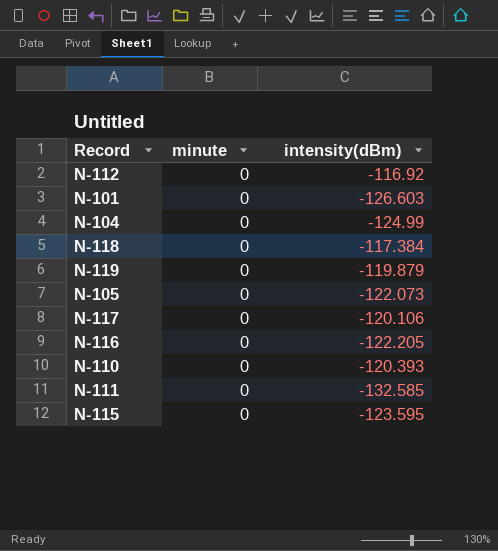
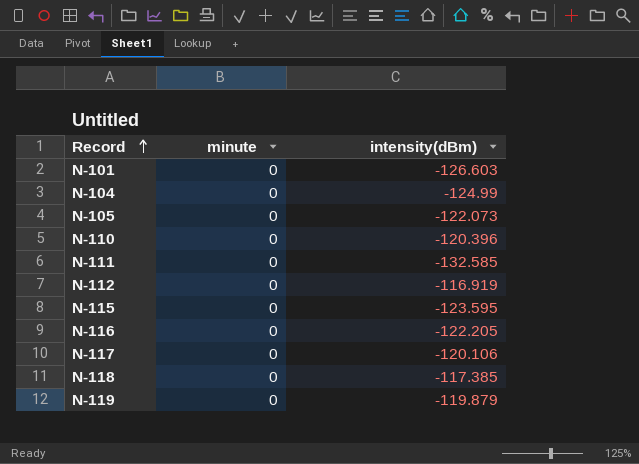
row order: none -> Record ascending
N-110 | intensity(dBm): -120.393 -> -120.396
N-112 | intensity(dBm): -116.92 -> -116.919
N-118 | intensity(dBm): -117.384 -> -117.385

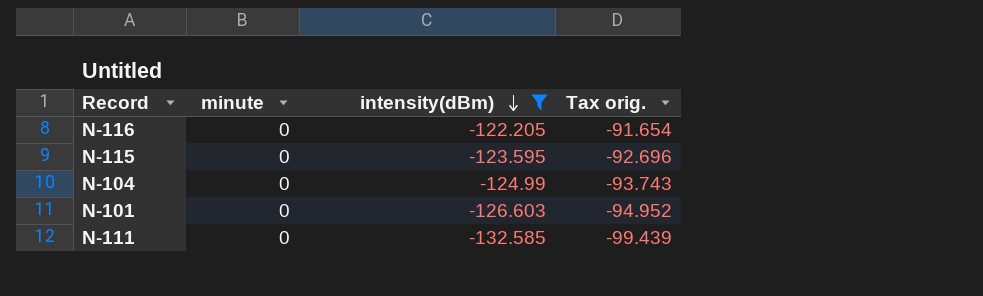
filter: none -> intensity(dBm) <= -122.205
row order: Record ascending -> intensity(dBm) descending
column Tax orig. | formula: none -> [intensity(dBm)] * 0.75

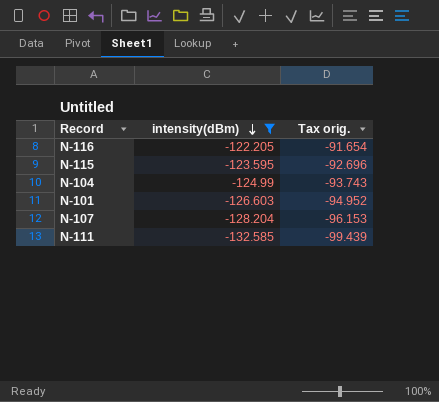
column minute | position: 2 -> none
row N-107: none -> -128.204 | -96.153

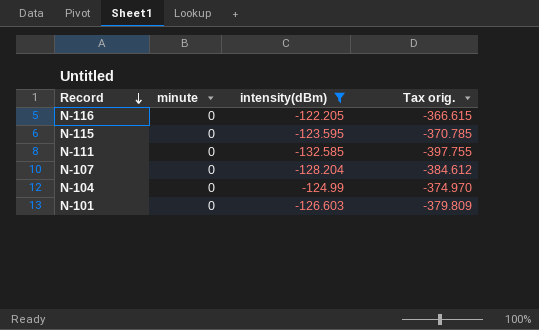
row order: intensity(dBm) descending -> Record descending
column minute | position: none -> 2
column Tax orig. | formula: [intensity(dBm)] * 0.75 -> [intensity(dBm)] * 3

